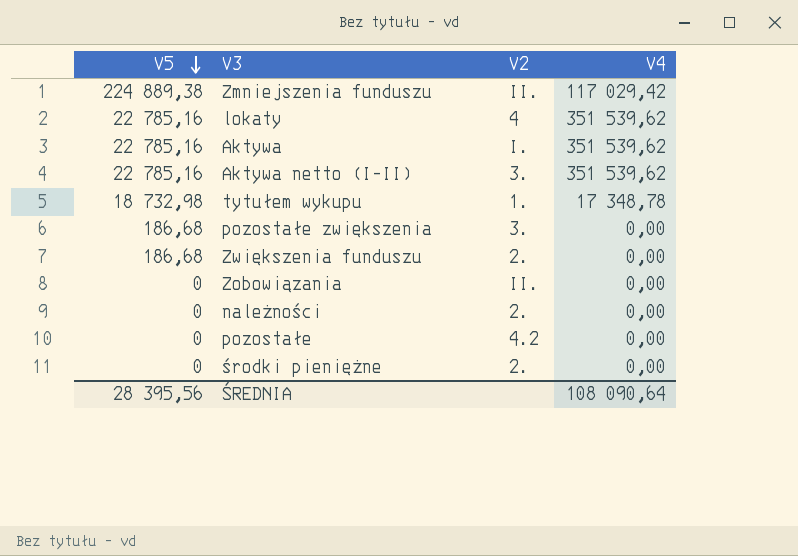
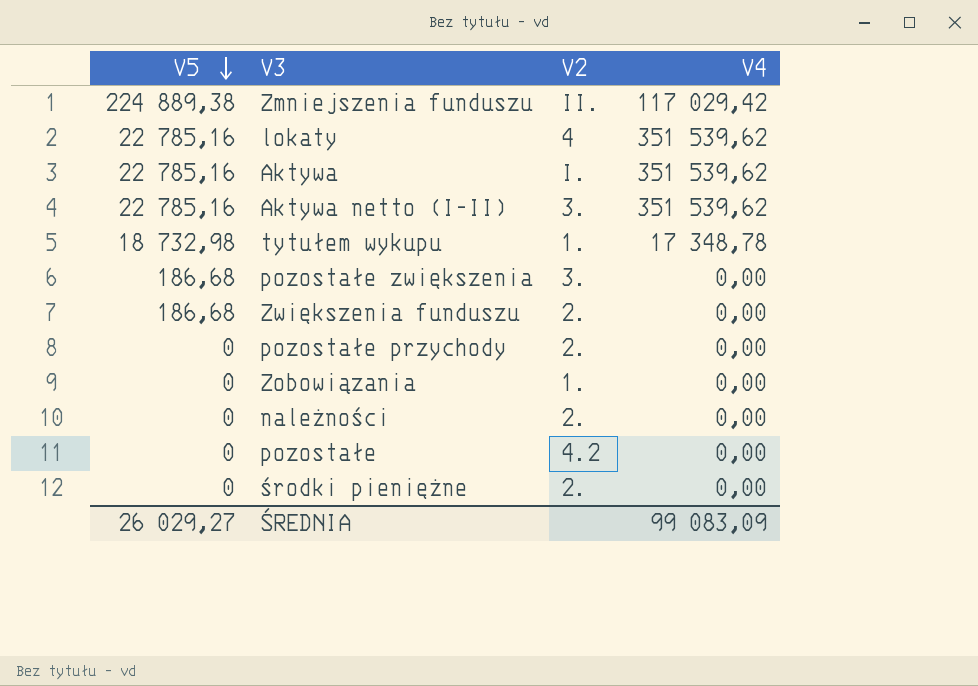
row pozostałe przychody: none -> 0 | 2. | 0,00
Zobowiązania | V2: II. -> 1.
ŚREDNIA | V5: 28 395,56 -> 26 029,27
ŚREDNIA | V4: 108 090,64 -> 99 083,09

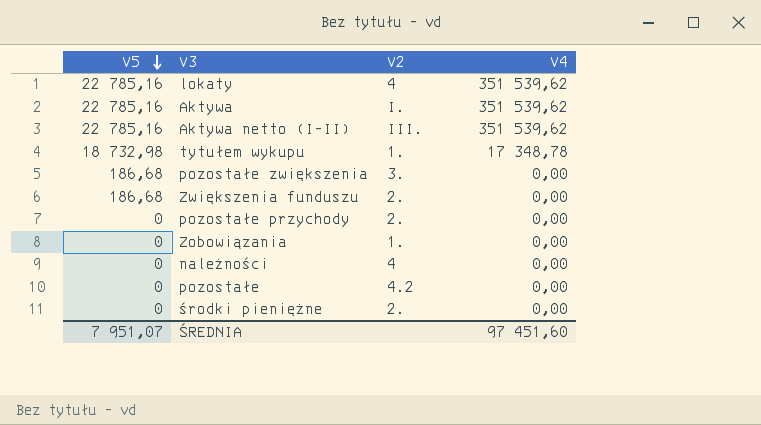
row Zmniejszenia funduszu: 224 889,38 | II. | 117 029,42 -> none
Aktywa netto (I-II) | V2: 3. -> III.
należności | V2: 2. -> 4
ŚREDNIA | V5: 26 029,27 -> 7 951,07
ŚREDNIA | V4: 99 083,09 -> 97 451,60

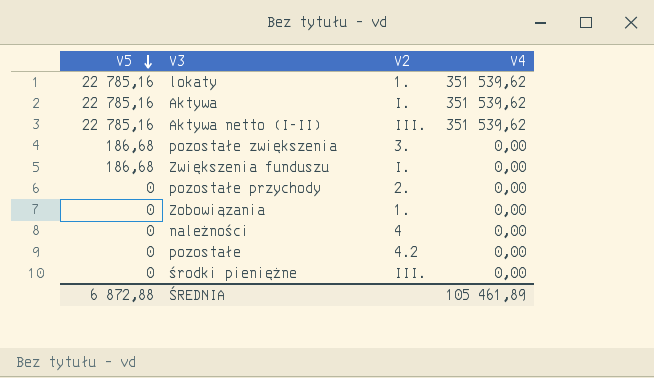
row tytułem wykupu: 18 732,98 | 1. | 17 348,78 -> none
lokaty | V2: 4 -> 1.
Zwiększenia funduszu | V2: 2. -> I.
środki pieniężne | V2: 2. -> III.
ŚREDNIA | V5: 7 951,07 -> 6 872,88
ŚREDNIA | V4: 97 451,60 -> 105 461,89

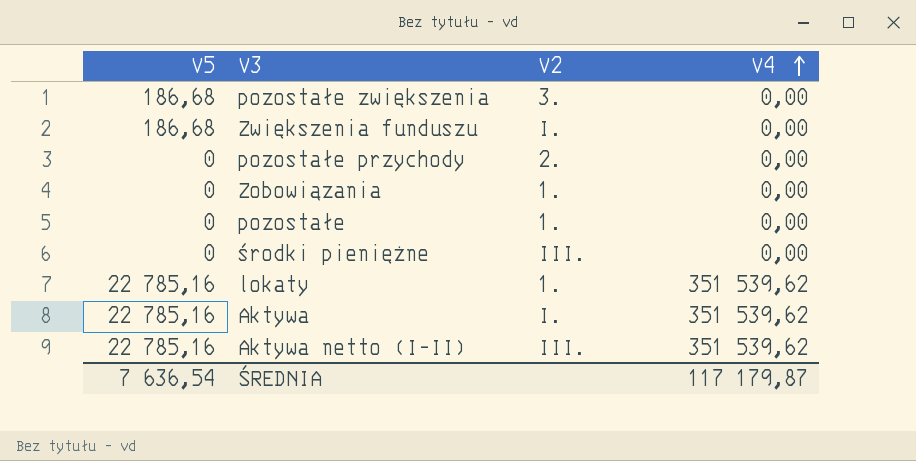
row order: V5 descending -> V4 ascending
row należności: 0 | 4 | 0,00 -> none
pozostałe | V2: 4.2 -> 1.
ŚREDNIA | V5: 6 872,88 -> 7 636,54
ŚREDNIA | V4: 105 461,89 -> 117 179,87

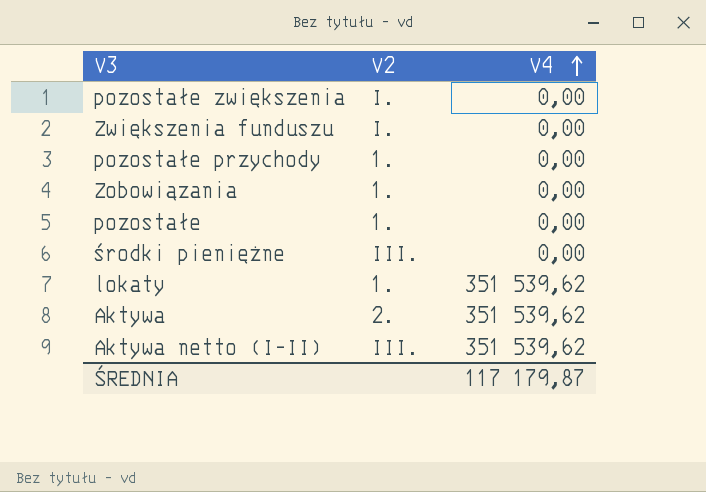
column V5 | position: 1 -> none
pozostałe zwiększenia | V2: 3. -> I.
pozostałe przychody | V2: 2. -> 1.
Aktywa | V2: I. -> 2.

